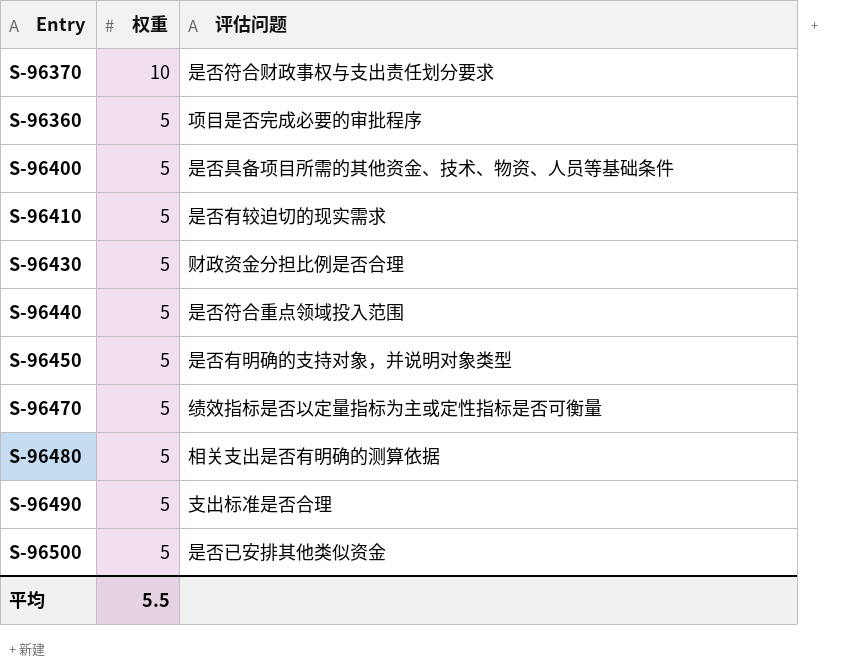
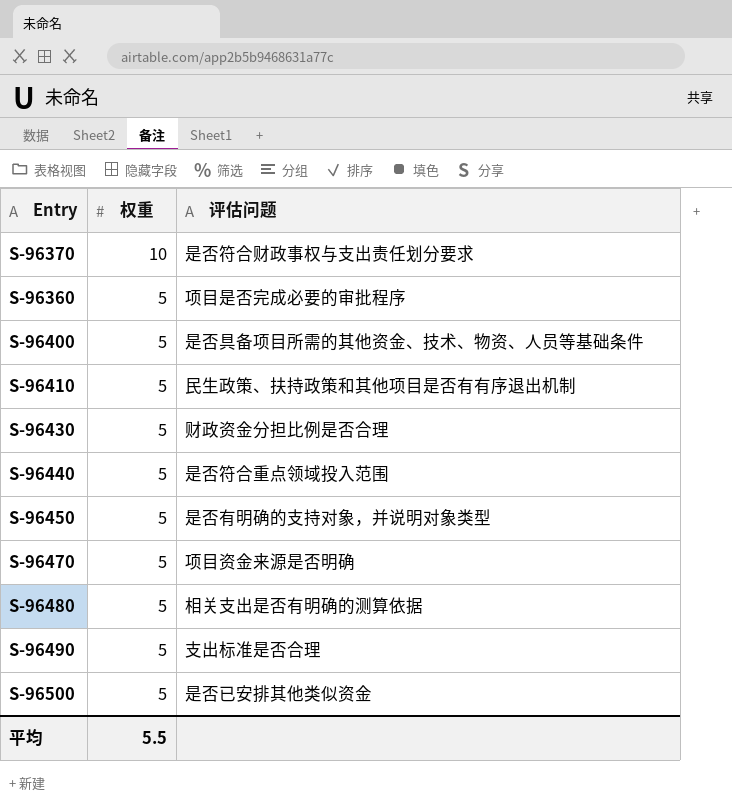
S-96410 | 评估问题: 是否有较迫切的现实需求 -> 民生政策、扶持政策和其他项目是否有有序退出机制
S-96470 | 评估问题: 绩效指标是否以定量指标为主或定性指标是否可衡量 -> 项目资金来源是否明确

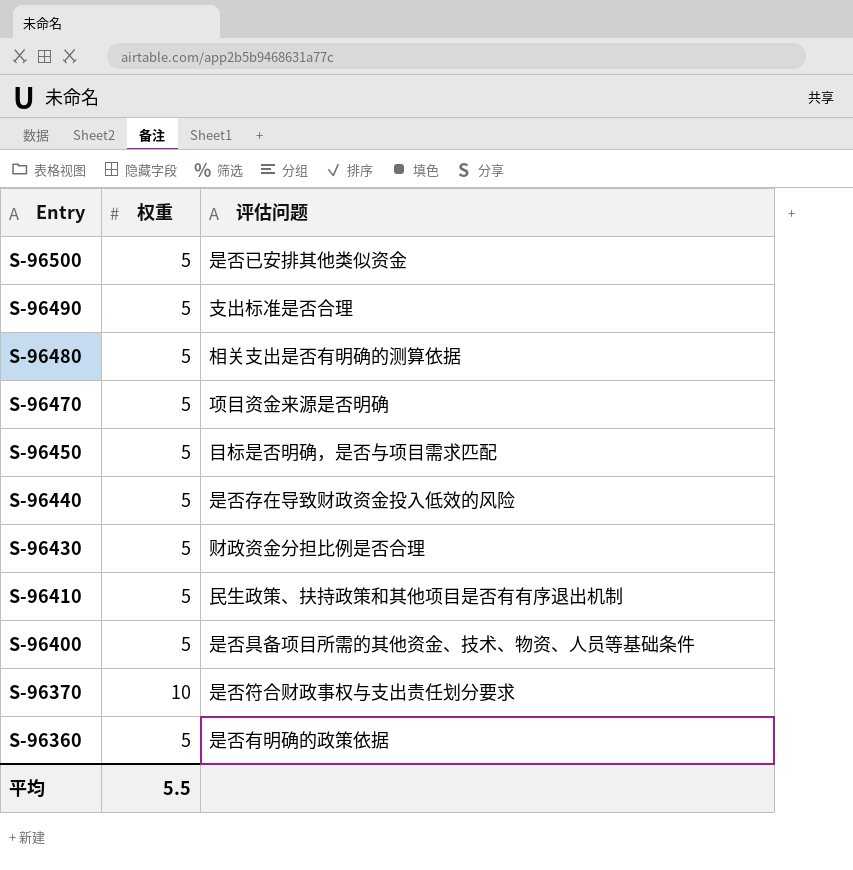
row order: 权重 descending -> Entry descending
S-96450 | 评估问题: 是否有明确的支持对象，并说明对象类型 -> 目标是否明确，是否与项目需求匹配
S-96440 | 评估问题: 是否符合重点领域投入范围 -> 是否存在导致财政资金投入低效的风险
S-96360 | 评估问题: 项目是否完成必要的审批程序 -> 是否有明确的政策依据

